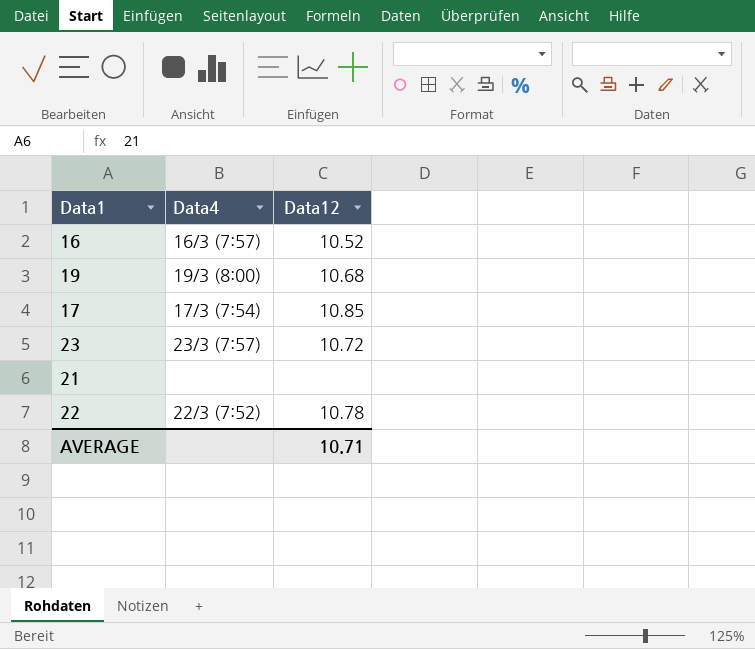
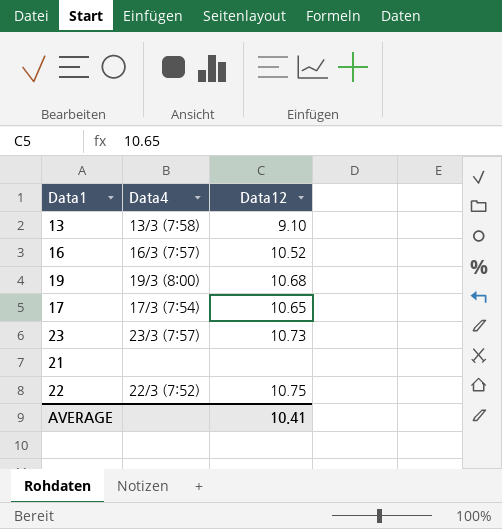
row 13: none -> 13/3 (7:58) | 9.10
17 | Data12: 10.85 -> 10.65
23 | Data12: 10.72 -> 10.73
22 | Data12: 10.78 -> 10.75
AVERAGE | Data12: 10.71 -> 10.41

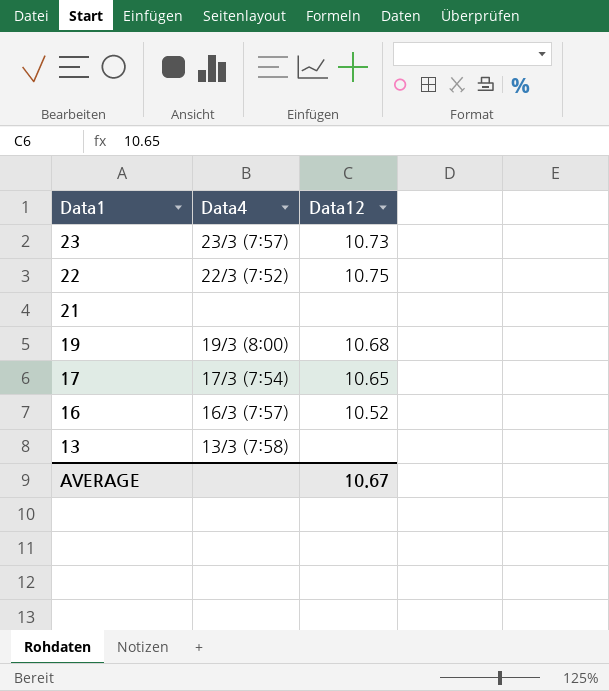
row order: none -> Data1 descending
13 | Data12: 9.10 -> none
AVERAGE | Data12: 10.41 -> 10.67

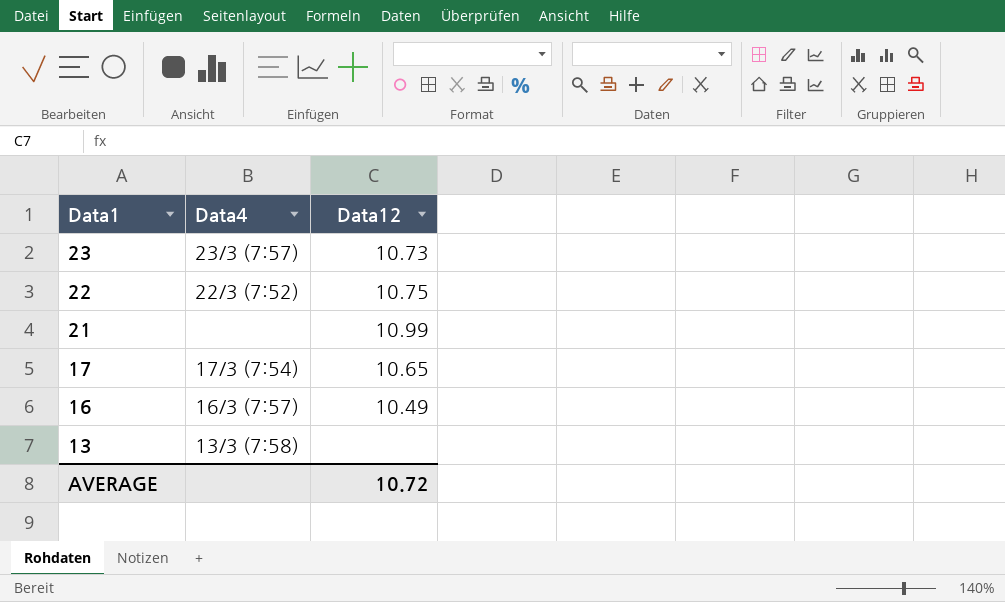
row 19: 19/3 (8:00) | 10.68 -> none
21 | Data12: none -> 10.99
16 | Data12: 10.52 -> 10.49
AVERAGE | Data12: 10.67 -> 10.72

